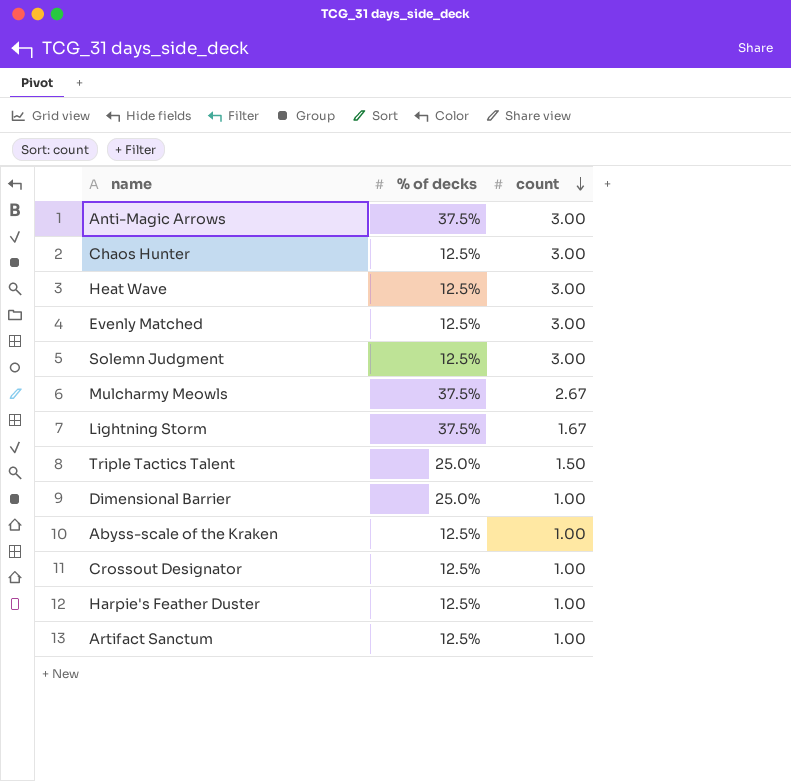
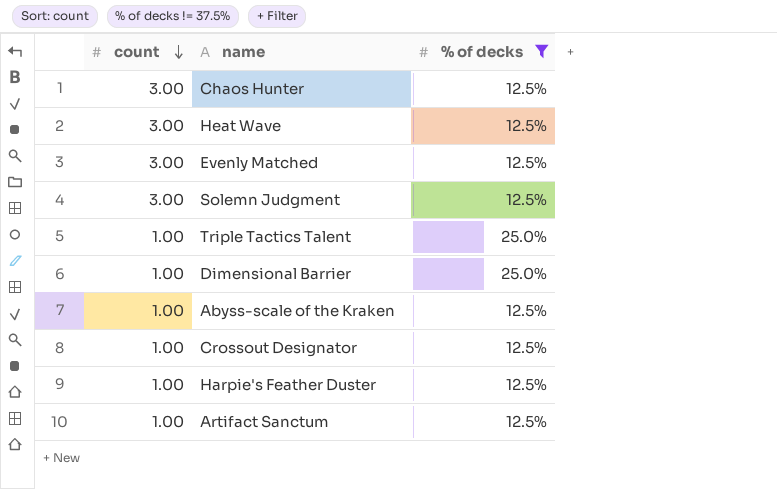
filter: none -> % of decks != 37.5%
column count | position: 3 -> 1
Triple Tactics Talent | count: 1.50 -> 1.00

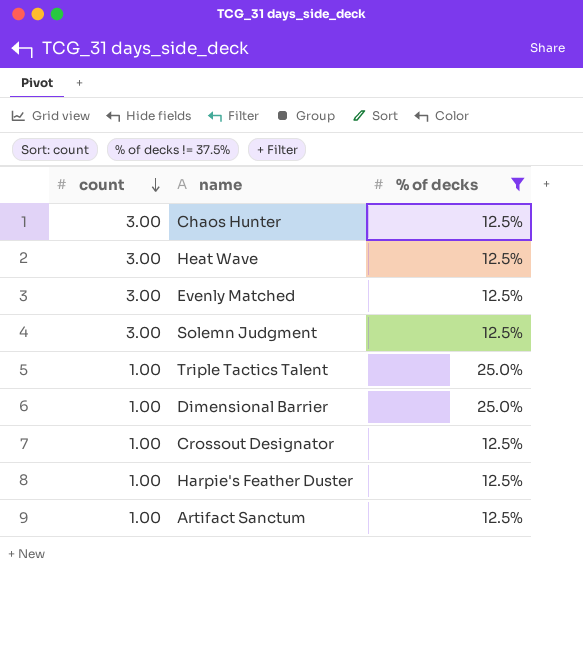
row Abyss-scale of the Kraken: 1.00 | 12.5% -> none

